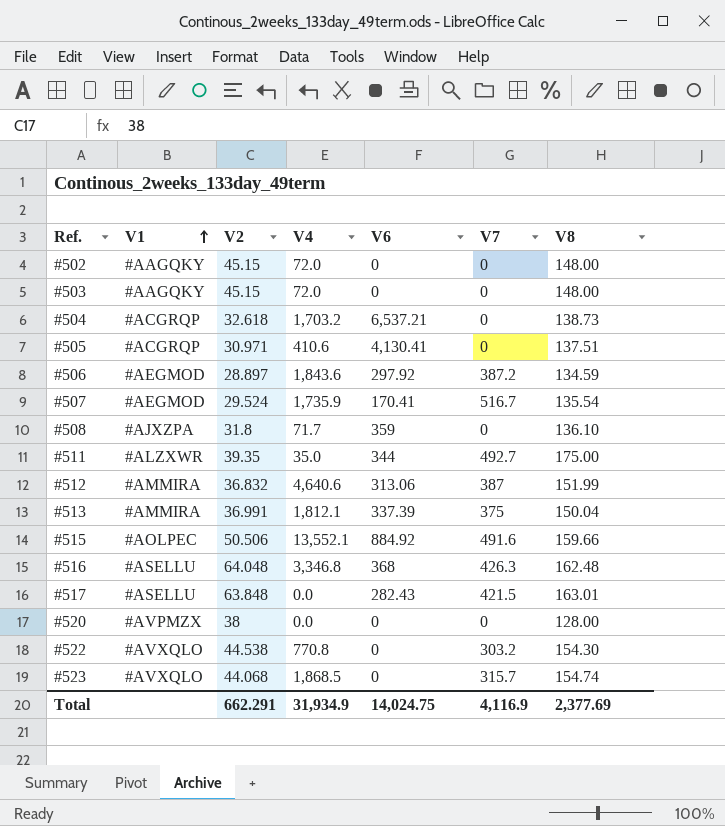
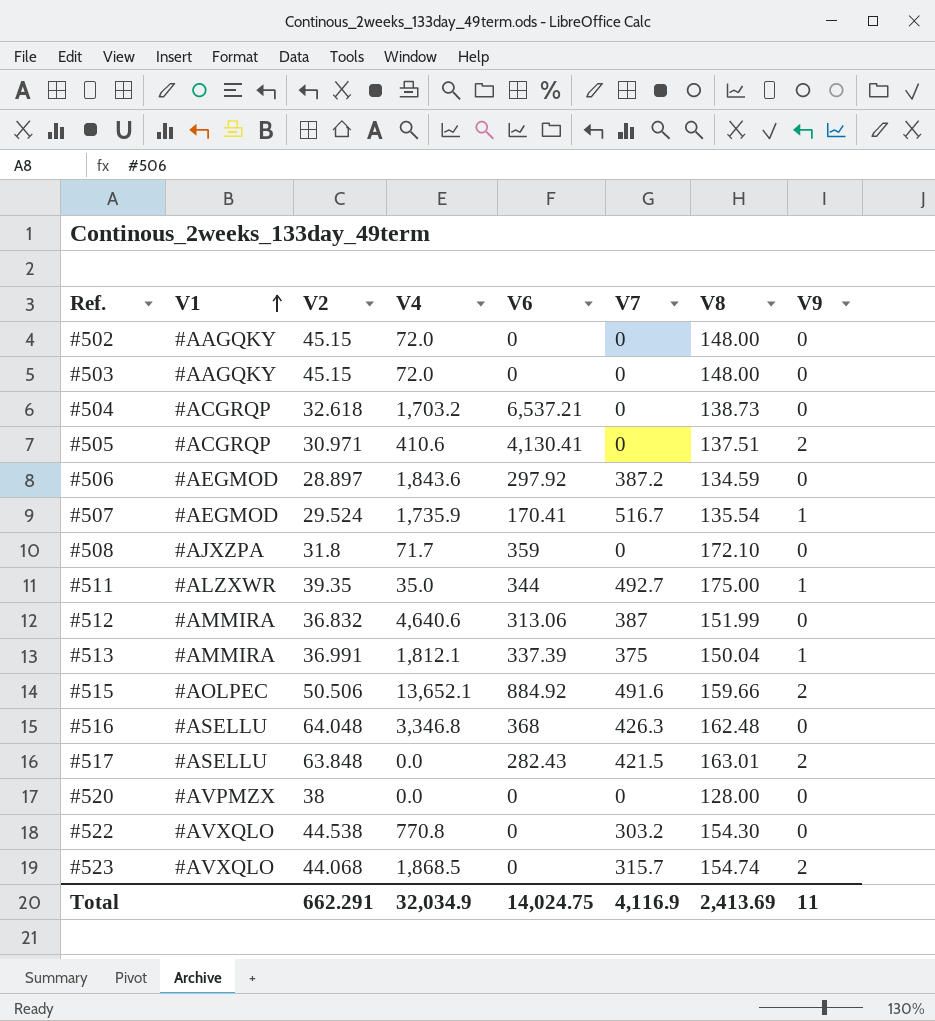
column V9 | position: none -> 8
#508 | V8: 136.10 -> 172.10
#515 | V4: 13,552.1 -> 13,652.1
Total | V4: 31,934.9 -> 32,034.9
Total | V8: 2,377.69 -> 2,413.69

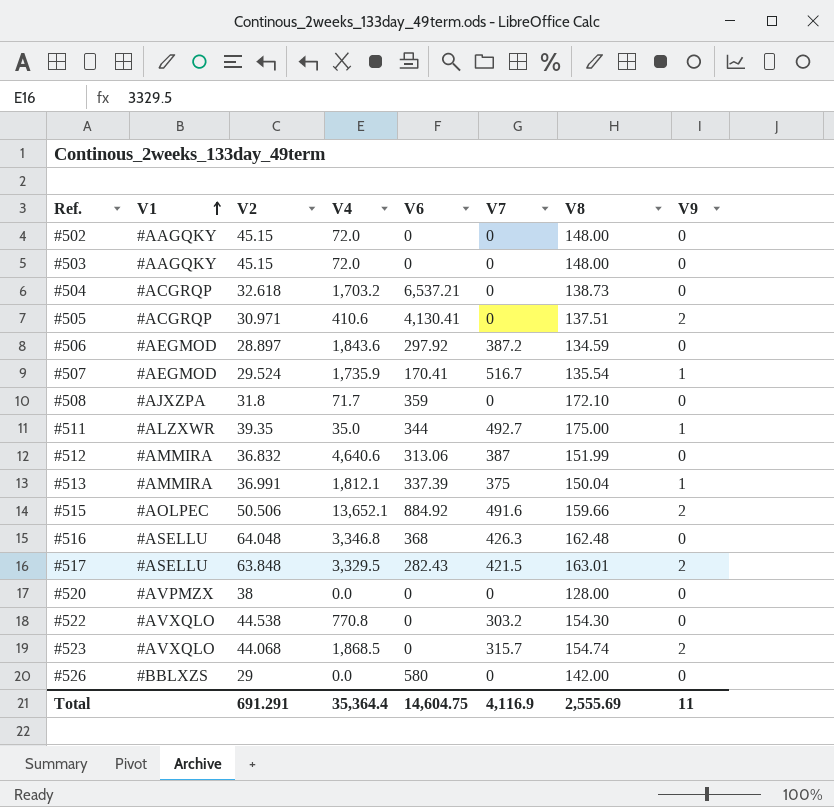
#517 | V4: 0.0 -> 3,329.5
row #526: none -> #BBLXZS | 29 | 0.0 | 580 | 0 | 142.00 | 0
Total | V2: 662.291 -> 691.291
Total | V4: 32,034.9 -> 35,364.4
Total | V6: 14,024.75 -> 14,604.75
Total | V8: 2,413.69 -> 2,555.69

